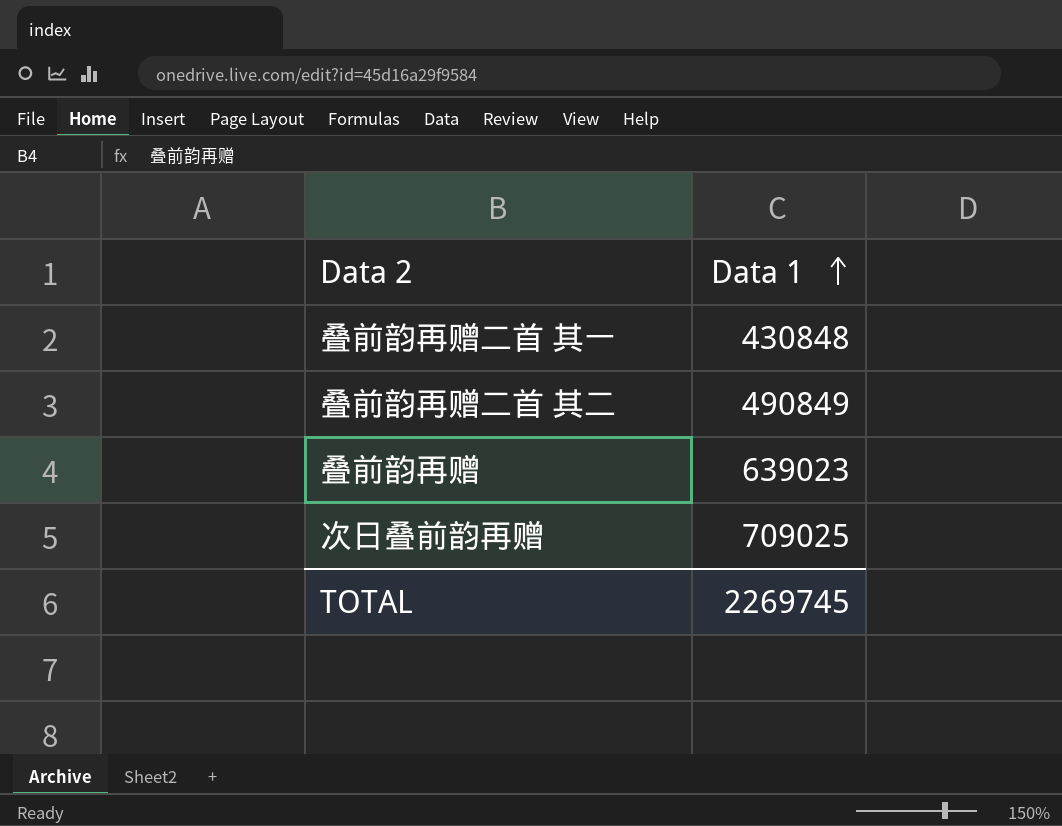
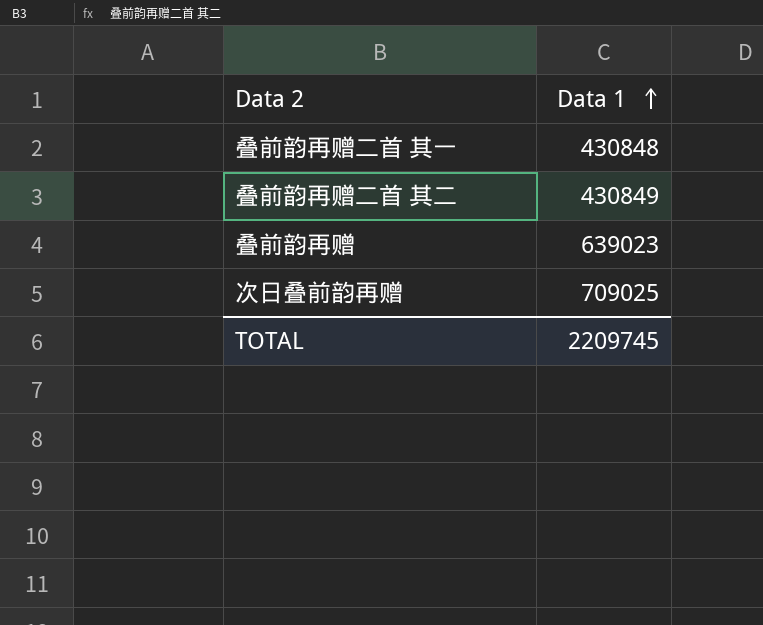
叠前韵再赠二首 其二 | Data 1: 490849 -> 430849
TOTAL | Data 1: 2269745 -> 2209745

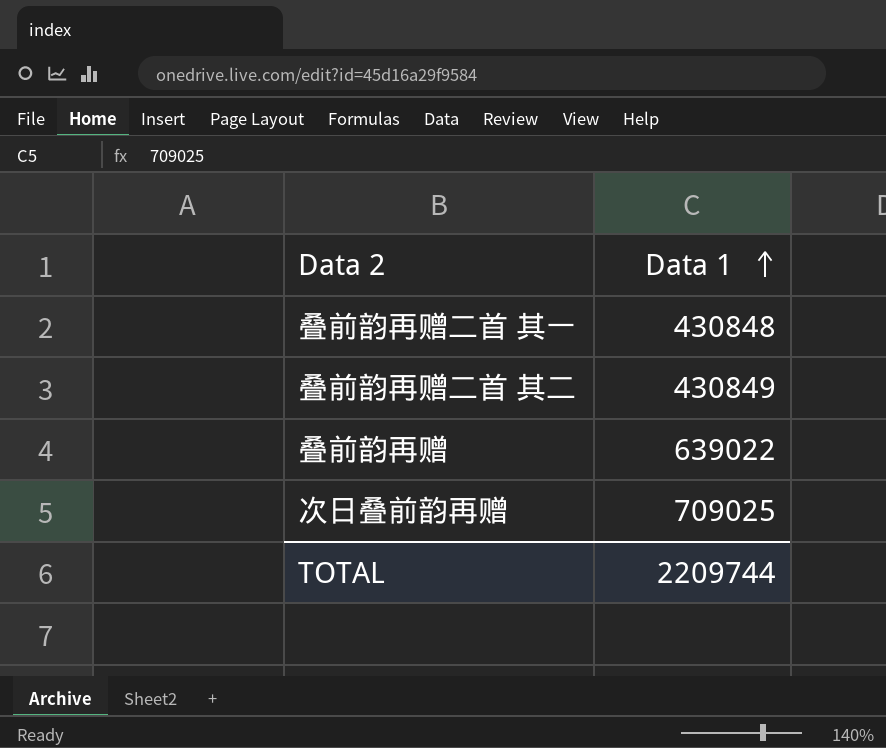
叠前韵再赠 | Data 1: 639023 -> 639022
TOTAL | Data 1: 2209745 -> 2209744

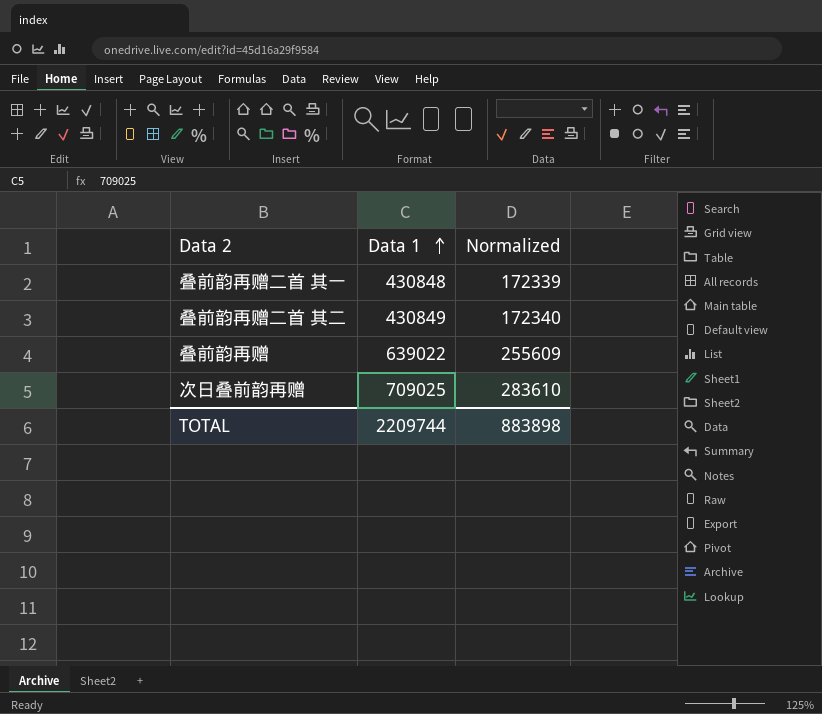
column Normalized | formula: none -> [Data 1] * 0.4

